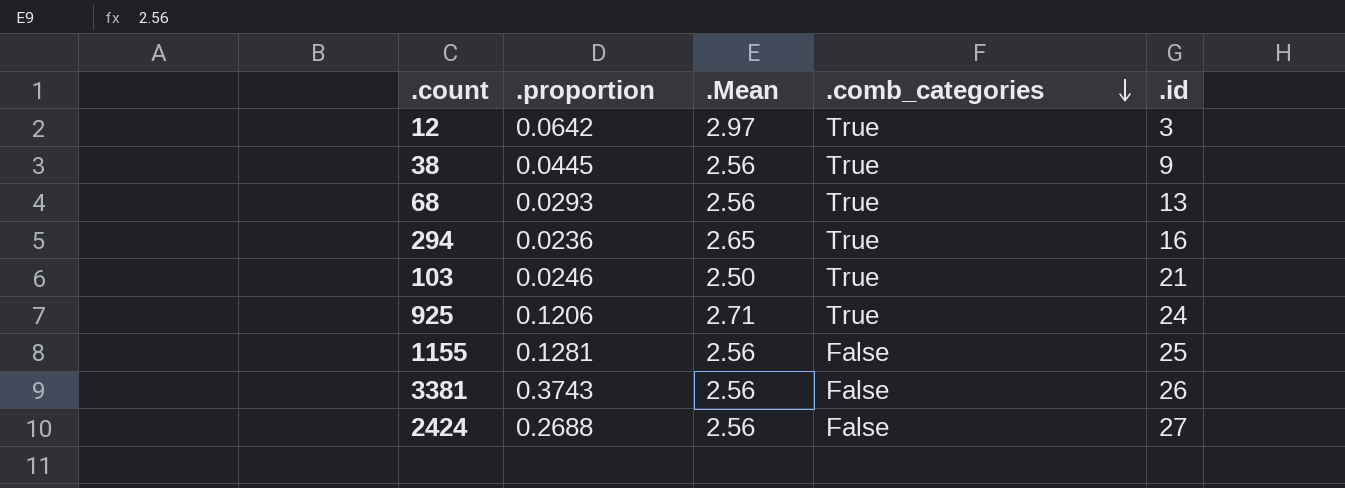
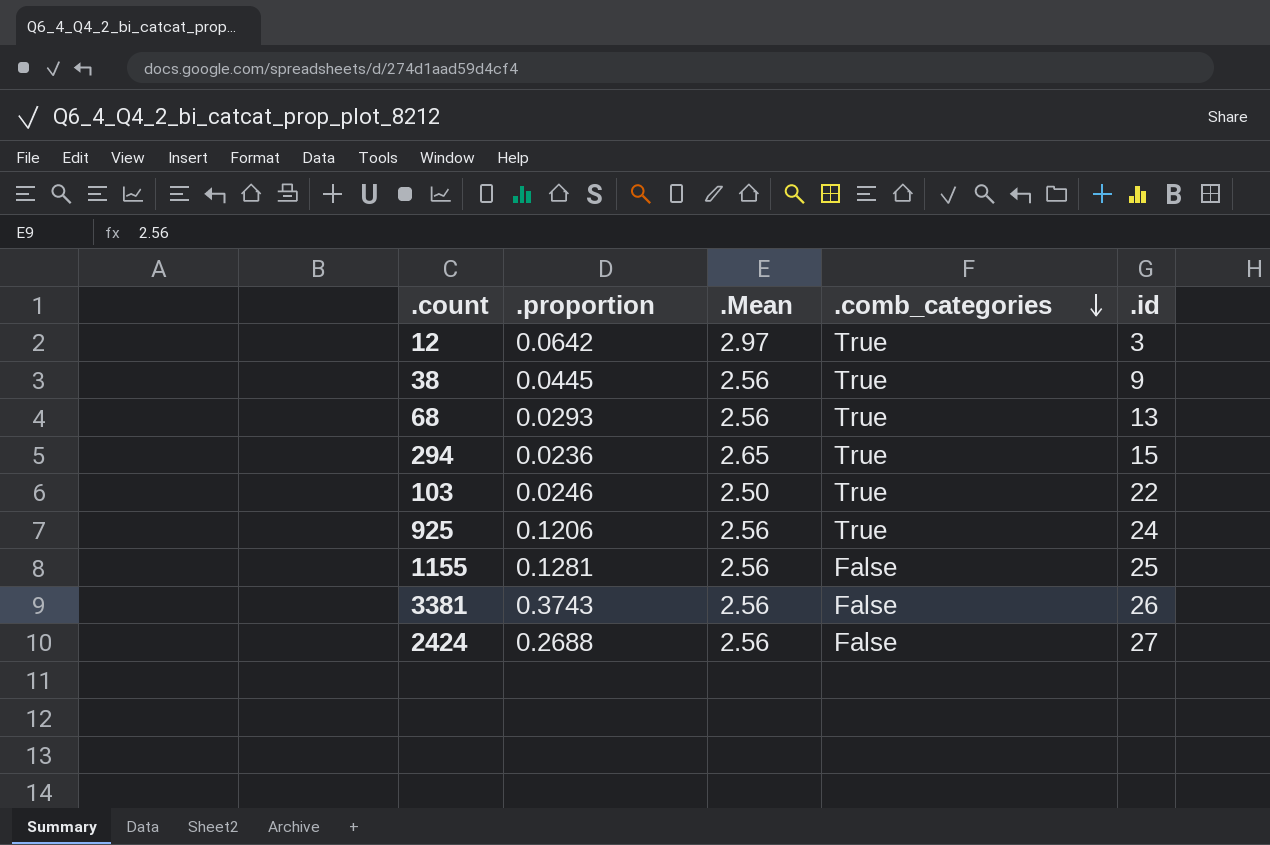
294 | .id: 16 -> 15
103 | .id: 21 -> 22
925 | .Mean: 2.71 -> 2.56

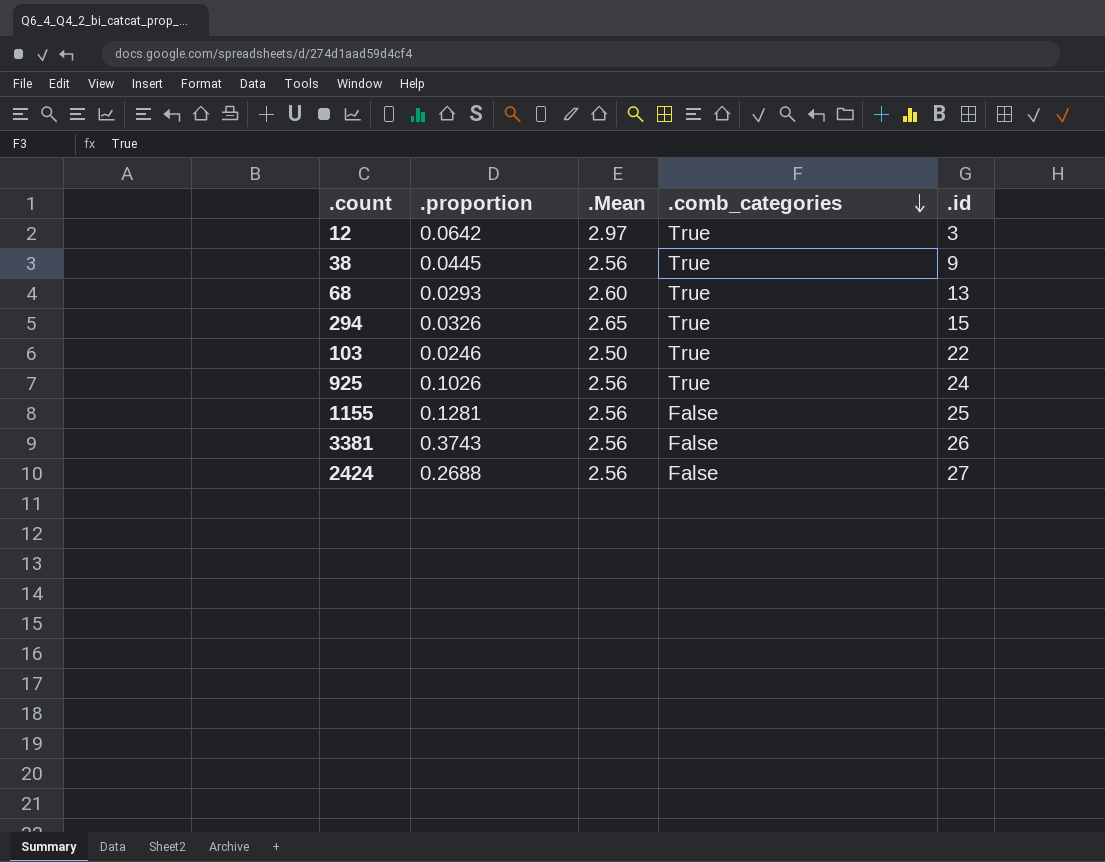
68 | .Mean: 2.56 -> 2.60
294 | .proportion: 0.0236 -> 0.0326
925 | .proportion: 0.1206 -> 0.1026

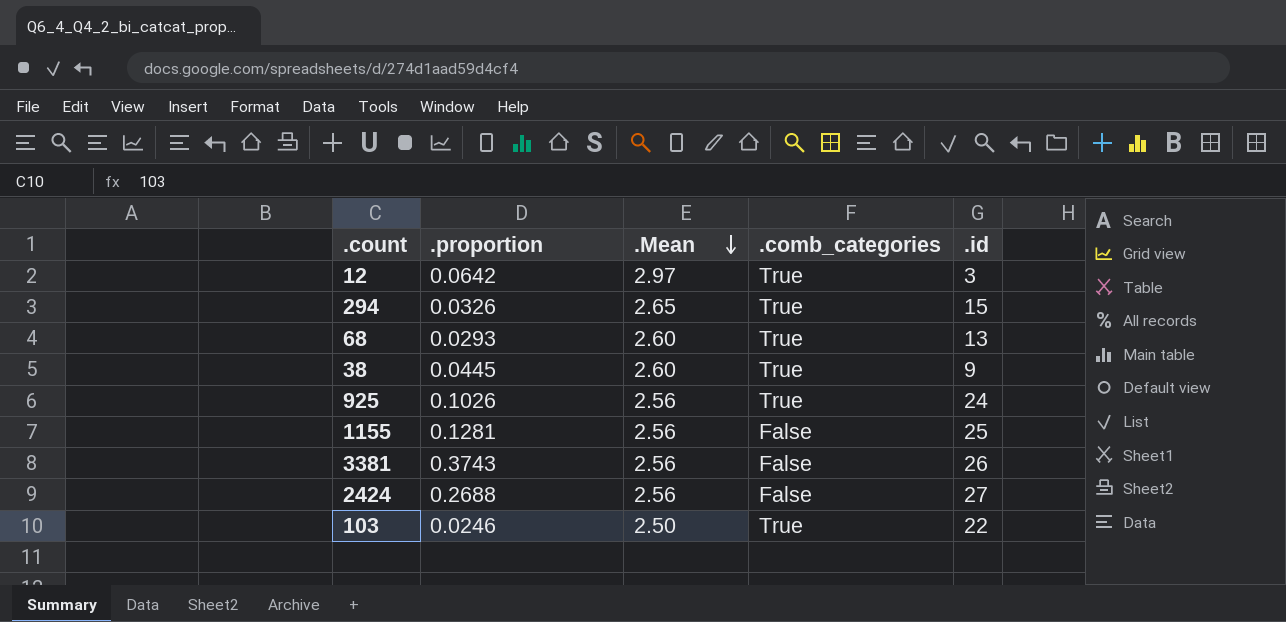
row order: .comb_categories descending -> .Mean descending
38 | .Mean: 2.56 -> 2.60

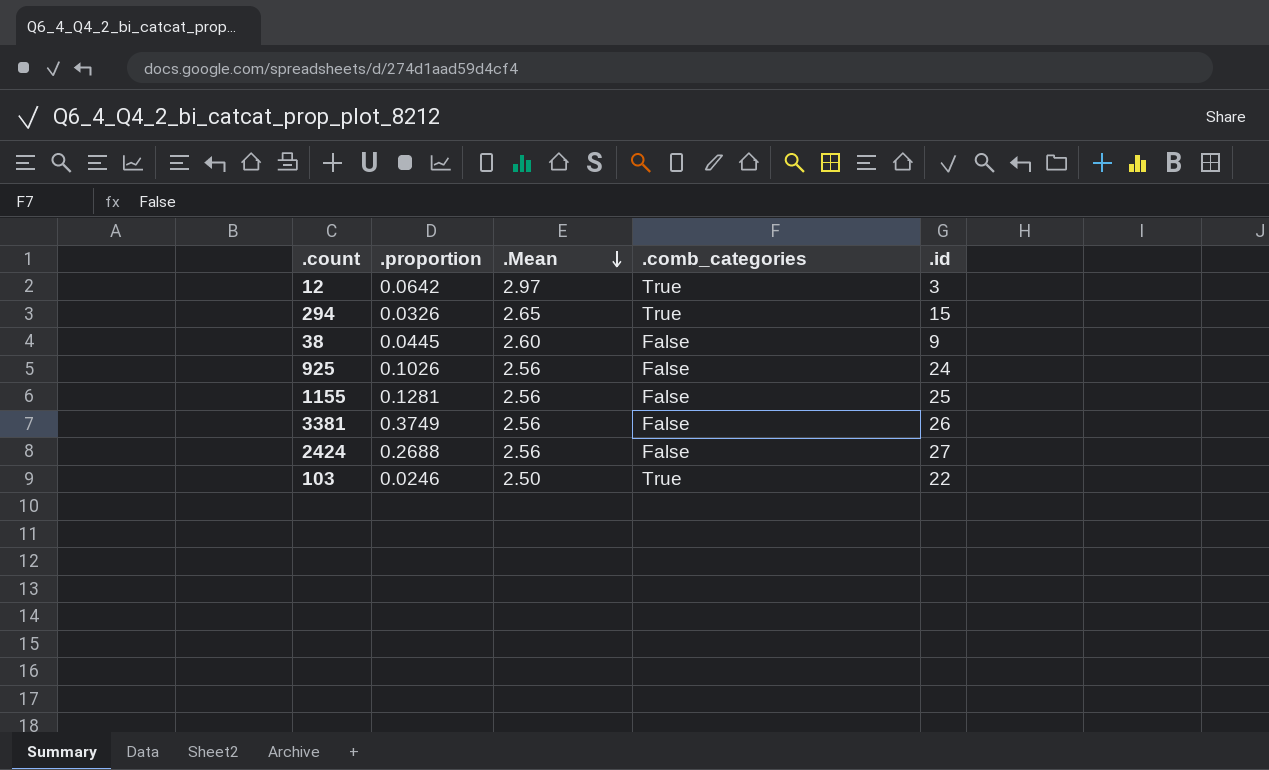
row 68: 0.0293 | 2.60 | True | 13 -> none
38 | .comb_categories: True -> False
925 | .comb_categories: True -> False
3381 | .proportion: 0.3743 -> 0.3749

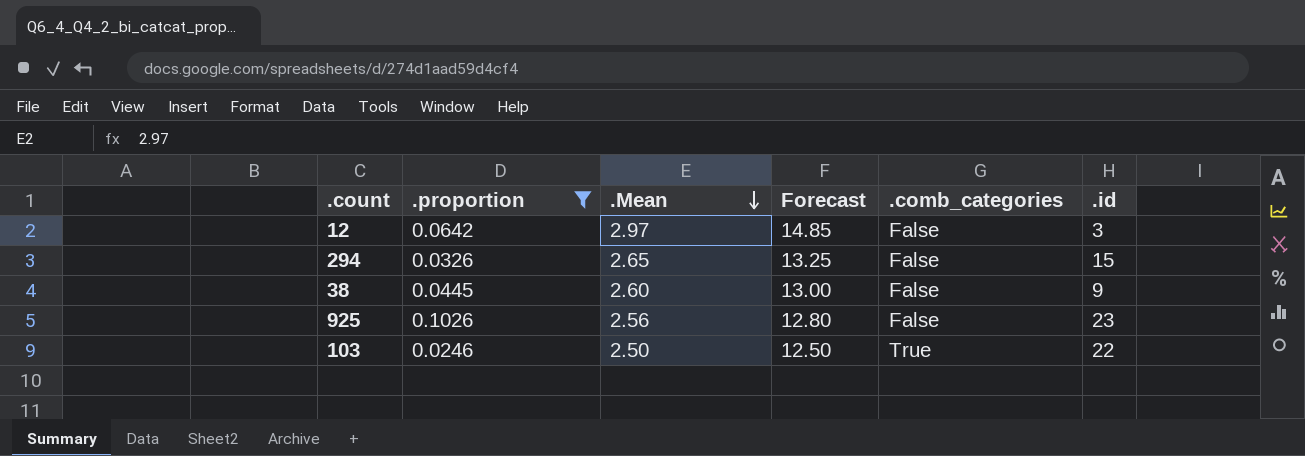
filter: none -> .proportion <= 0.1026
column Forecast | formula: none -> [.Mean] * 5
12 | .comb_categories: True -> False
294 | .comb_categories: True -> False
925 | .id: 24 -> 23

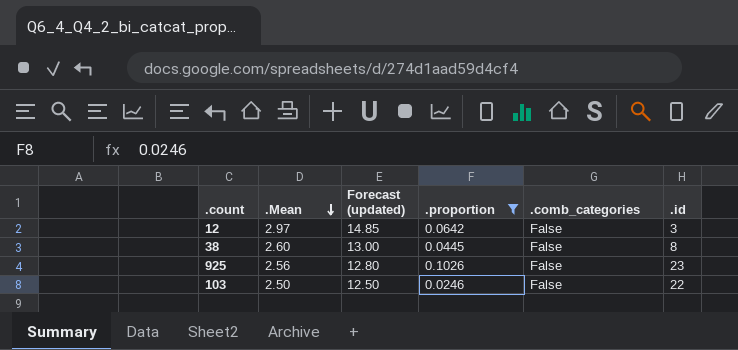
column name: Forecast -> Forecast (updated)
column .proportion | position: 2 -> 4
row 294: 0.0326 | 2.65 | 13.25 | False | 15 -> none
38 | .id: 9 -> 8
103 | .comb_categories: True -> False

